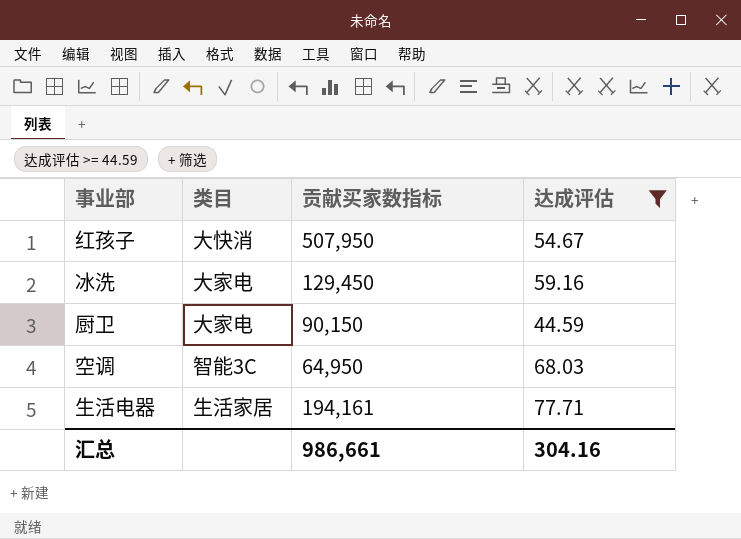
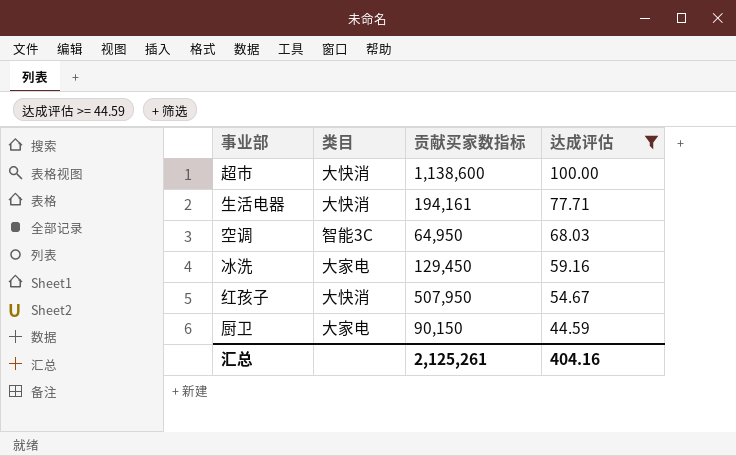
row order: none -> 达成评估 descending
row 超市: none -> 大快消 | 1,138,600 | 100.00
生活电器 | 类目: 生活家居 -> 大快消
汇总 | 贡献买家数指标: 986,661 -> 2,125,261
汇总 | 达成评估: 304.16 -> 404.16

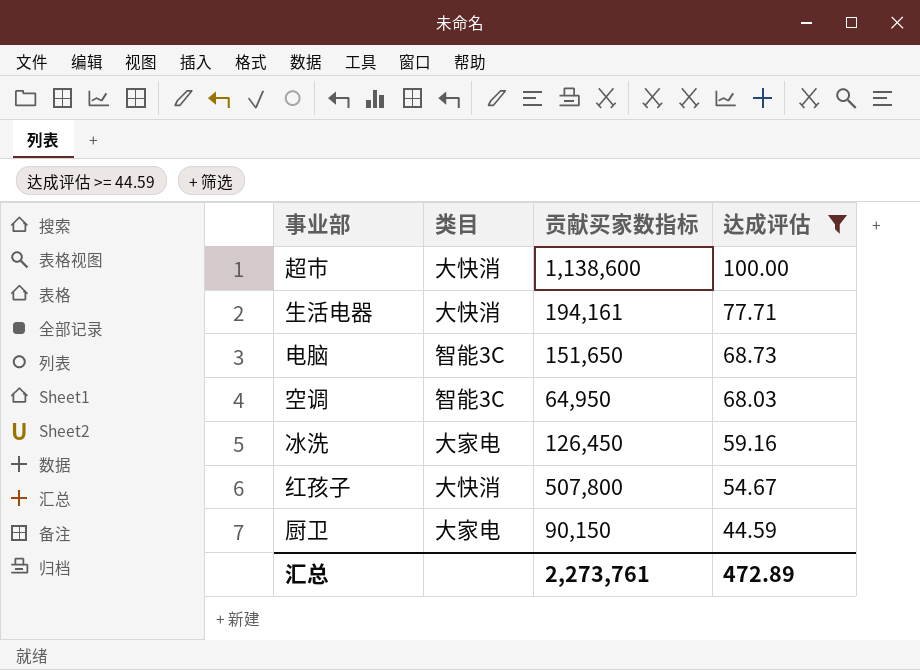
row 电脑: none -> 智能3C | 151,650 | 68.73
冰洗 | 贡献买家数指标: 129,450 -> 126,450
红孩子 | 贡献买家数指标: 507,950 -> 507,800
汇总 | 贡献买家数指标: 2,125,261 -> 2,273,761
汇总 | 达成评估: 404.16 -> 472.89

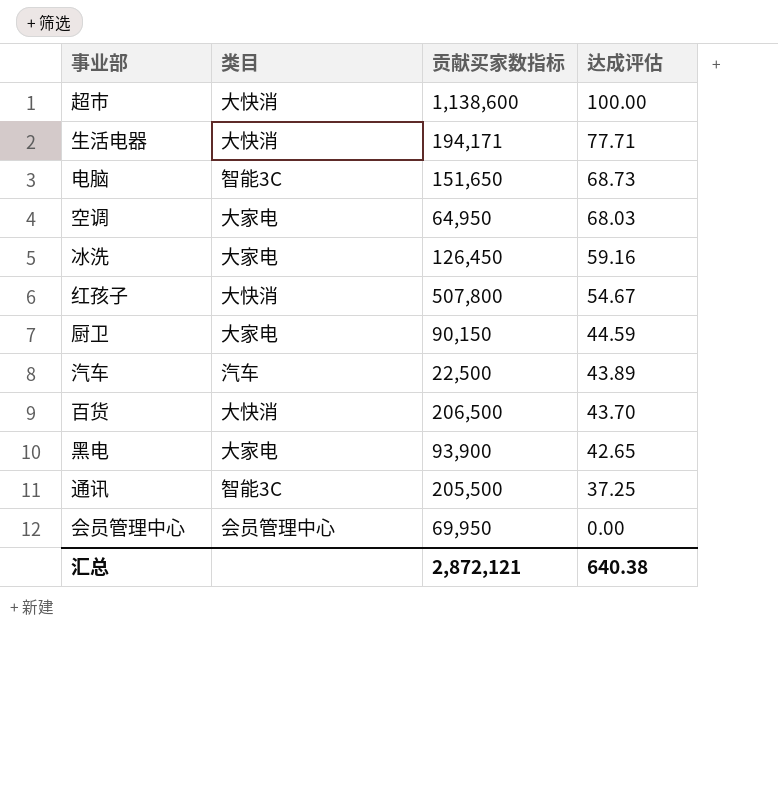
filter: 达成评估 >= 44.59 -> none
生活电器 | 贡献买家数指标: 194,161 -> 194,171
空调 | 类目: 智能3C -> 大家电
汇总 | 贡献买家数指标: 2,273,761 -> 2,872,121
汇总 | 达成评估: 472.89 -> 640.38

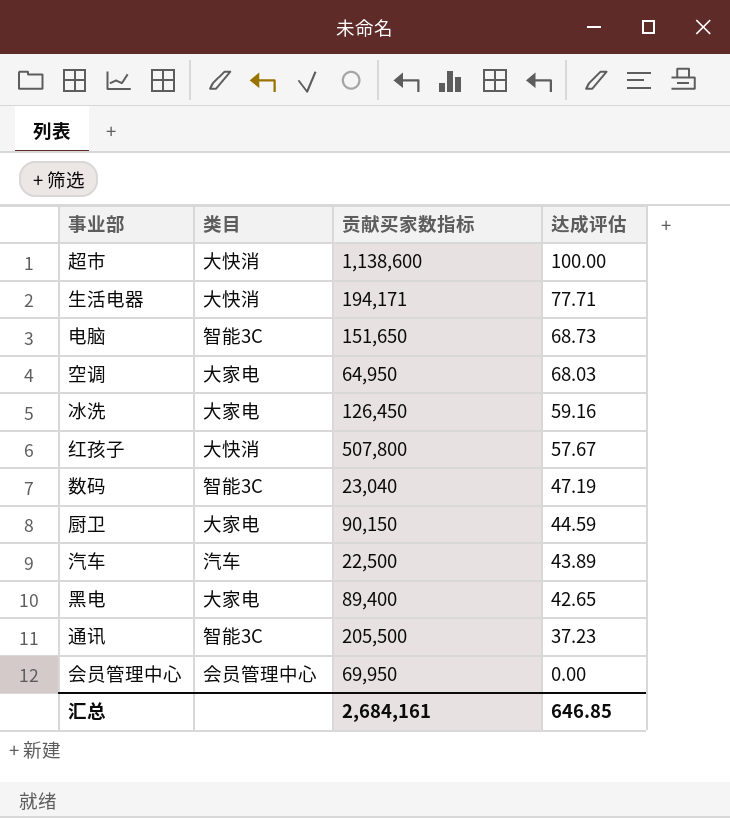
row 百货: 大快消 | 206,500 | 43.70 -> none
红孩子 | 达成评估: 54.67 -> 57.67
row 数码: none -> 智能3C | 23,040 | 47.19
黑电 | 贡献买家数指标: 93,900 -> 89,400
通讯 | 达成评估: 37.25 -> 37.23
汇总 | 贡献买家数指标: 2,872,121 -> 2,684,161
汇总 | 达成评估: 640.38 -> 646.85

